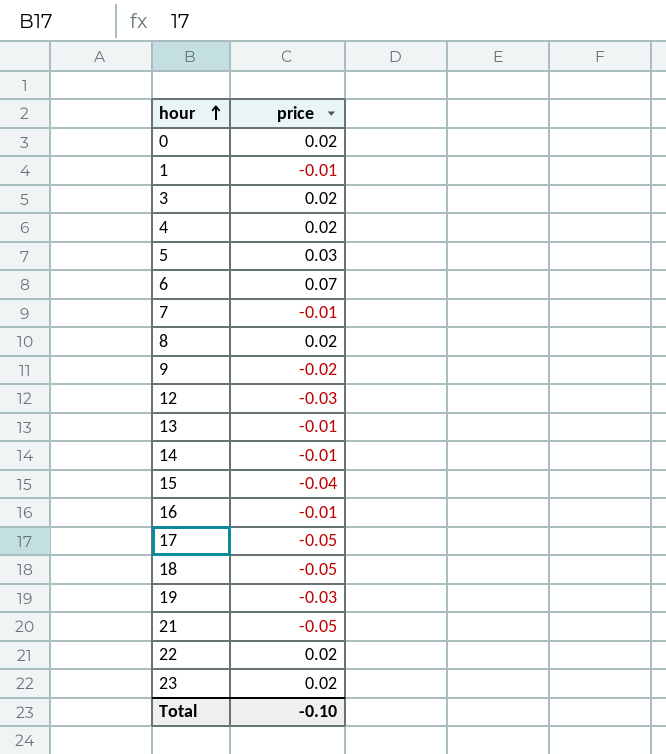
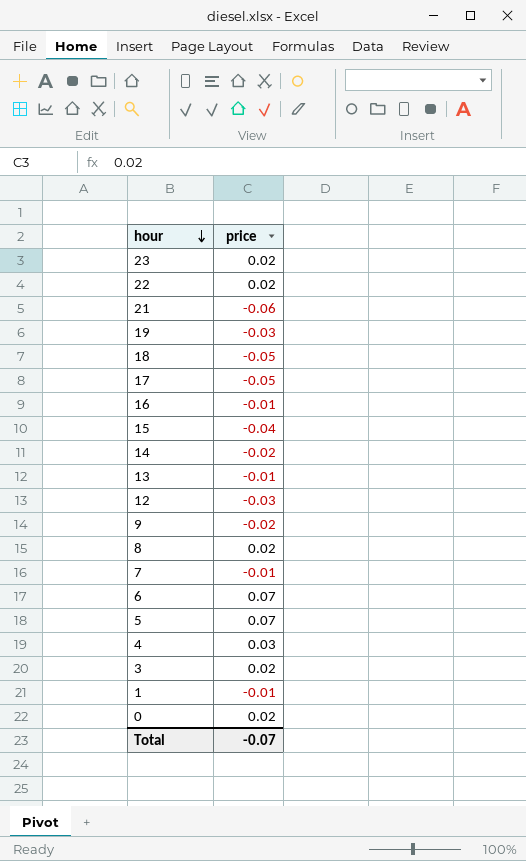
row order: hour ascending -> hour descending
21 | price: -0.05 -> -0.06
14 | price: -0.01 -> -0.02
5 | price: 0.03 -> 0.07
4 | price: 0.02 -> 0.03
Total | price: -0.10 -> -0.07

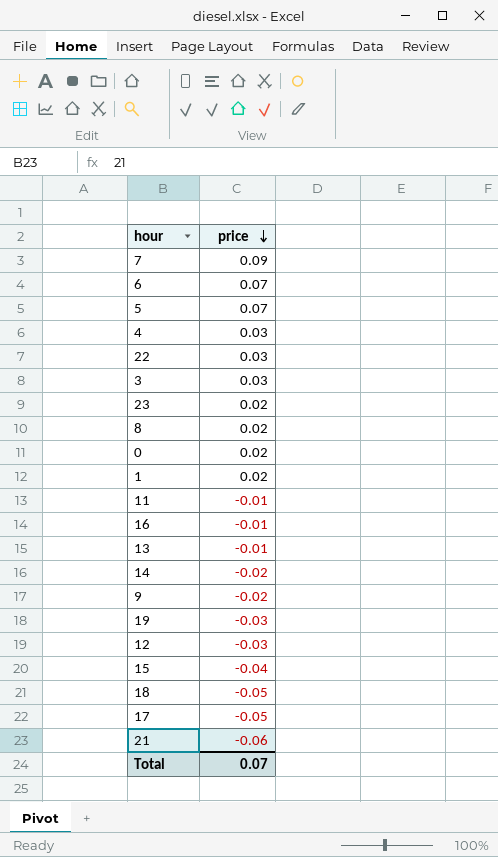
row order: hour descending -> price descending
7 | price: -0.01 -> 0.09
22 | price: 0.02 -> 0.03
3 | price: 0.02 -> 0.03
1 | price: -0.01 -> 0.02
row 11: none -> -0.01
Total | price: -0.07 -> 0.07

